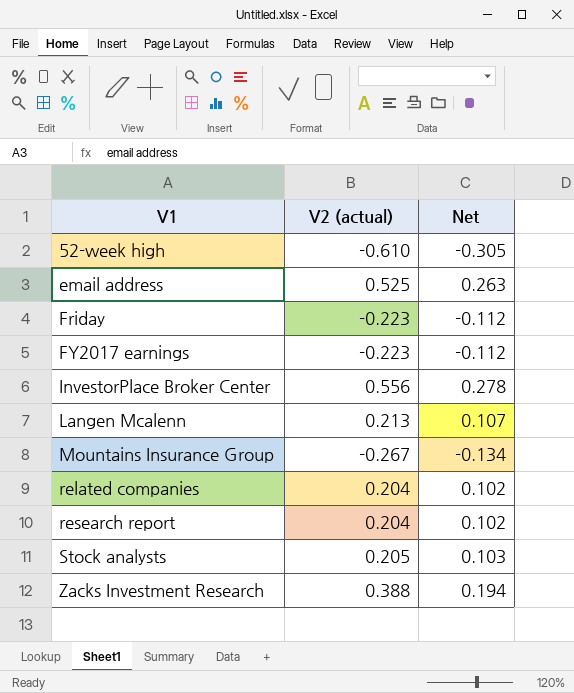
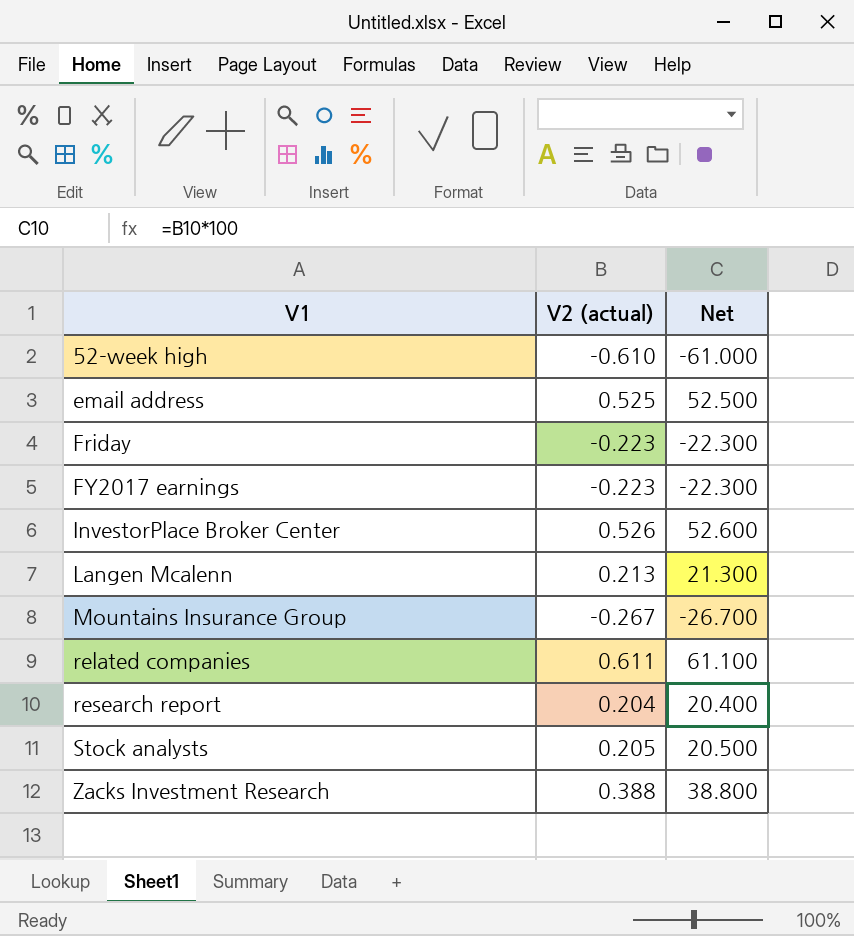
column Net | formula: [V2 (actual)] * 0.5 -> [V2 (actual)] * 100
InvestorPlace Broker Center | V2 (actual): 0.556 -> 0.526
related companies | V2 (actual): 0.204 -> 0.611

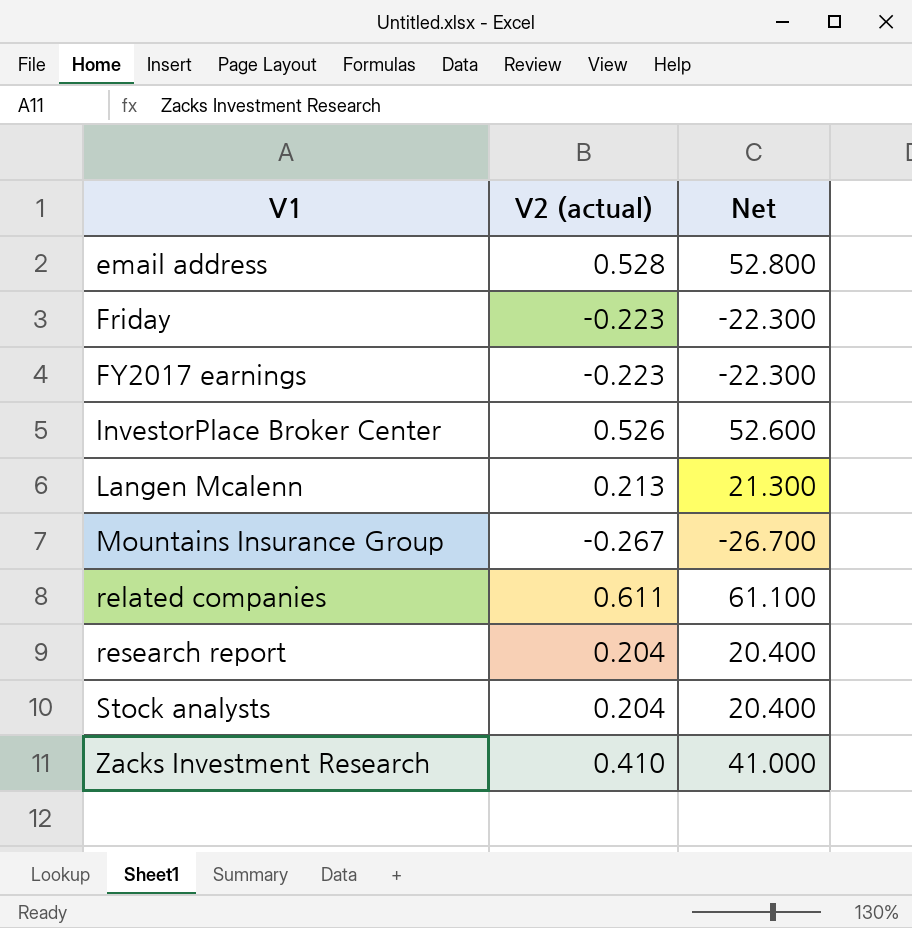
row 52-week high: -0.610 | -61.000 -> none
email address | V2 (actual): 0.525 -> 0.528
email address | Net: 52.500 -> 52.800
Stock analysts | V2 (actual): 0.205 -> 0.204
Stock analysts | Net: 20.500 -> 20.400
Zacks Investment Research | V2 (actual): 0.388 -> 0.410
Zacks Investment Research | Net: 38.800 -> 41.000

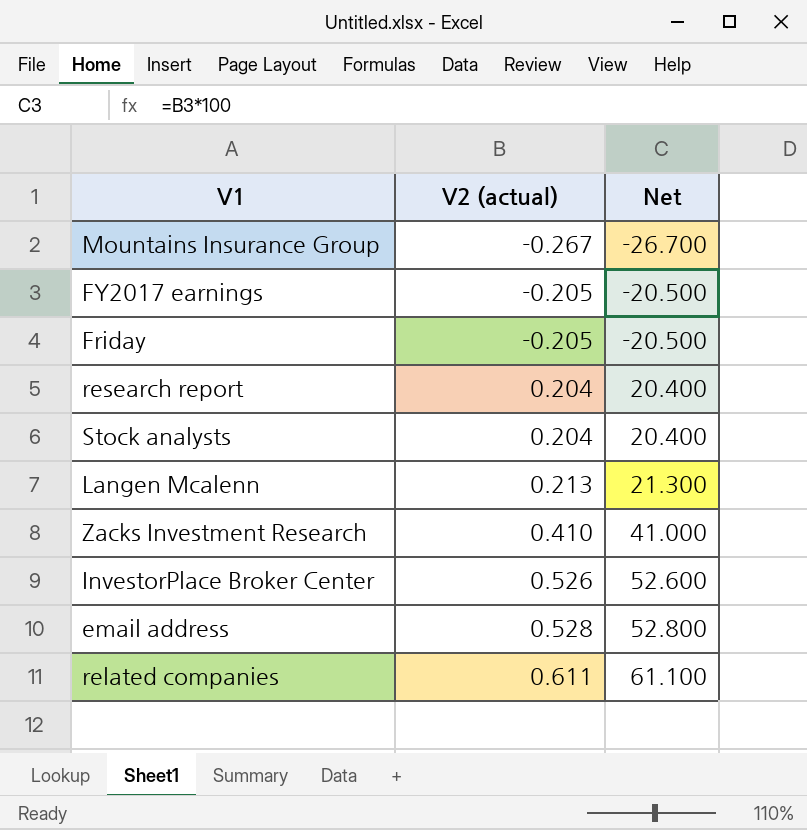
row order: V1 ascending -> V2 (actual) ascending
FY2017 earnings | V2 (actual): -0.223 -> -0.205
FY2017 earnings | Net: -22.300 -> -20.500
Friday | V2 (actual): -0.223 -> -0.205
Friday | Net: -22.300 -> -20.500

